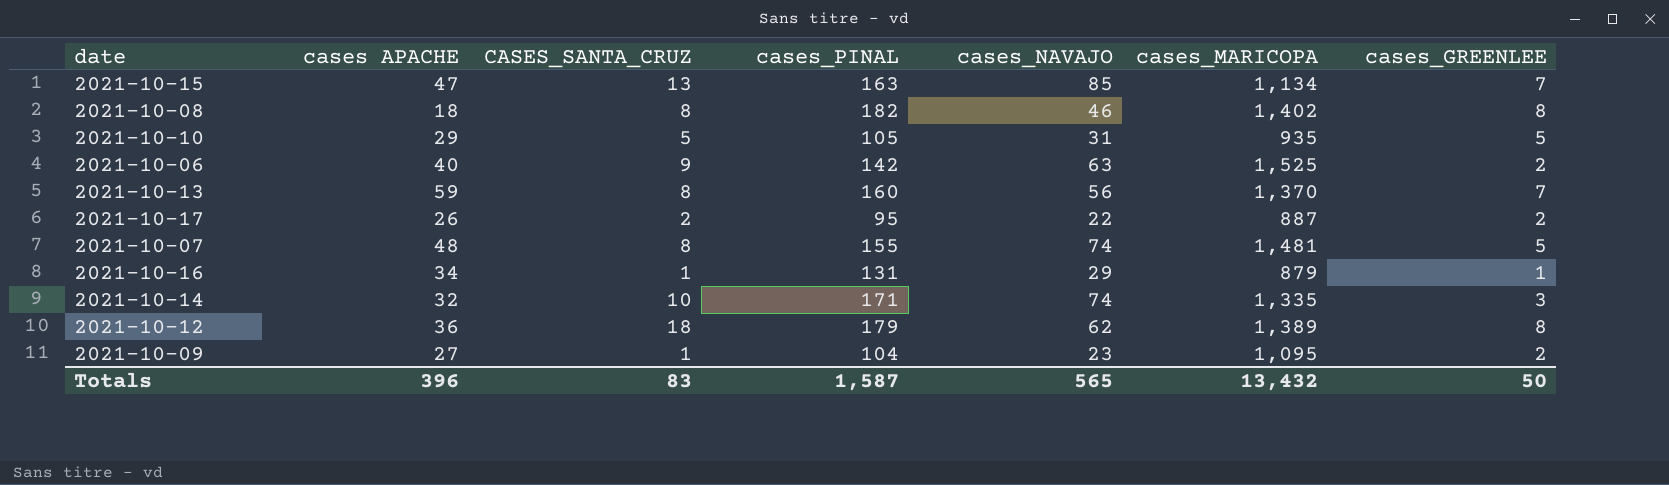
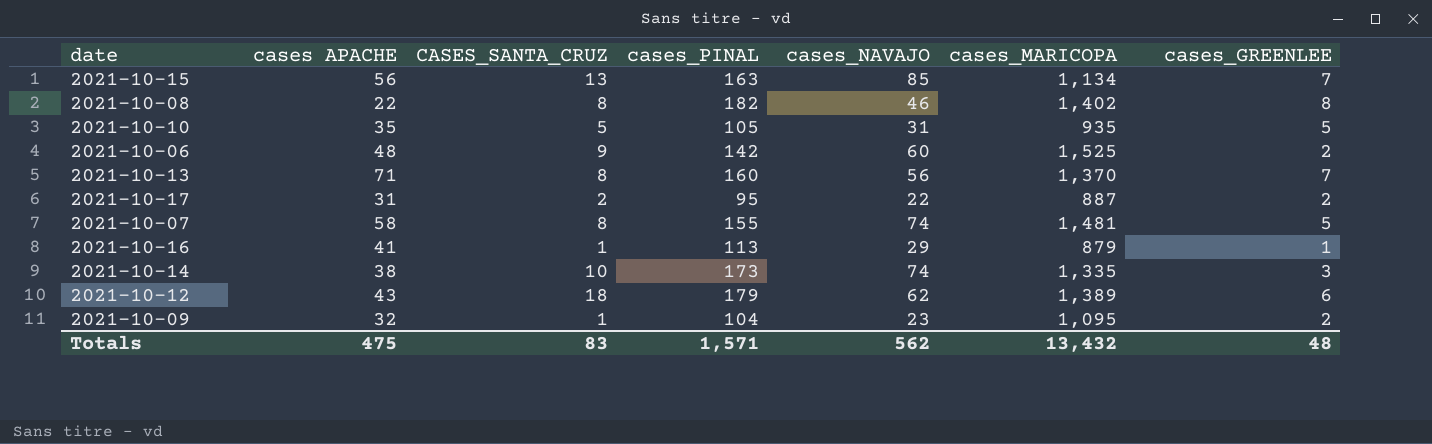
2021-10-15 | cases APACHE: 47 -> 56
2021-10-08 | cases APACHE: 18 -> 22
2021-10-10 | cases APACHE: 29 -> 35
2021-10-06 | cases APACHE: 40 -> 48
2021-10-06 | cases_NAVAJO: 63 -> 60
2021-10-13 | cases APACHE: 59 -> 71
2021-10-17 | cases APACHE: 26 -> 31
2021-10-07 | cases APACHE: 48 -> 58
2021-10-16 | cases APACHE: 34 -> 41
2021-10-16 | cases_PINAL: 131 -> 113
2021-10-14 | cases APACHE: 32 -> 38
2021-10-14 | cases_PINAL: 171 -> 173
2021-10-12 | cases APACHE: 36 -> 43
2021-10-12 | cases_GREENLEE: 8 -> 6
2021-10-09 | cases APACHE: 27 -> 32
Totals | cases APACHE: 396 -> 475
Totals | cases_PINAL: 1,587 -> 1,571
Totals | cases_NAVAJO: 565 -> 562
Totals | cases_GREENLEE: 50 -> 48

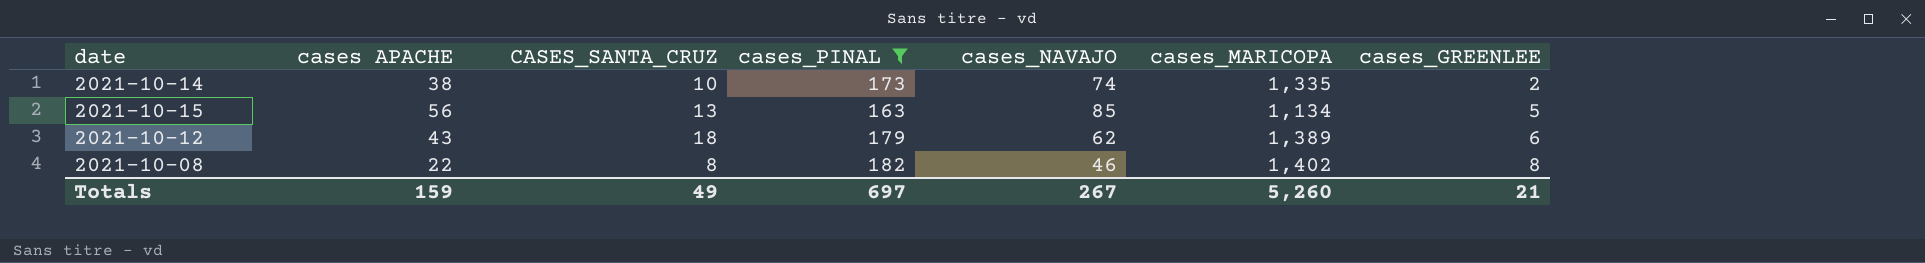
filter: none -> cases_PINAL >= 163
row order: none -> cases_GREENLEE ascending
2021-10-14 | cases_GREENLEE: 3 -> 2
2021-10-15 | cases_GREENLEE: 7 -> 5
Totals | cases APACHE: 475 -> 159
Totals | CASES_SANTA_CRUZ: 83 -> 49
Totals | cases_PINAL: 1,571 -> 697
Totals | cases_NAVAJO: 562 -> 267
Totals | cases_MARICOPA: 13,432 -> 5,260
Totals | cases_GREENLEE: 48 -> 21

